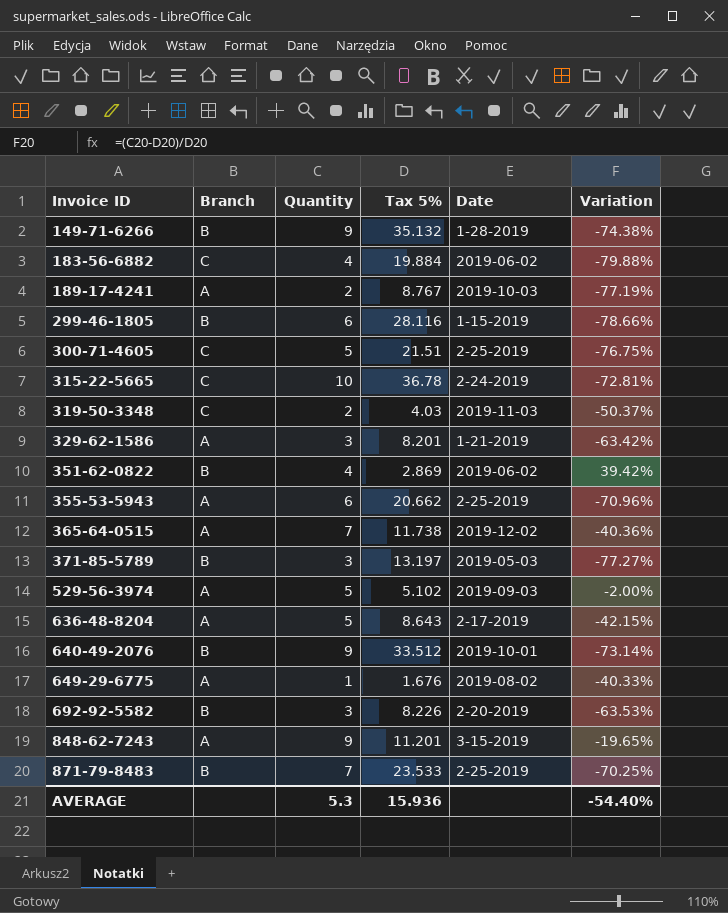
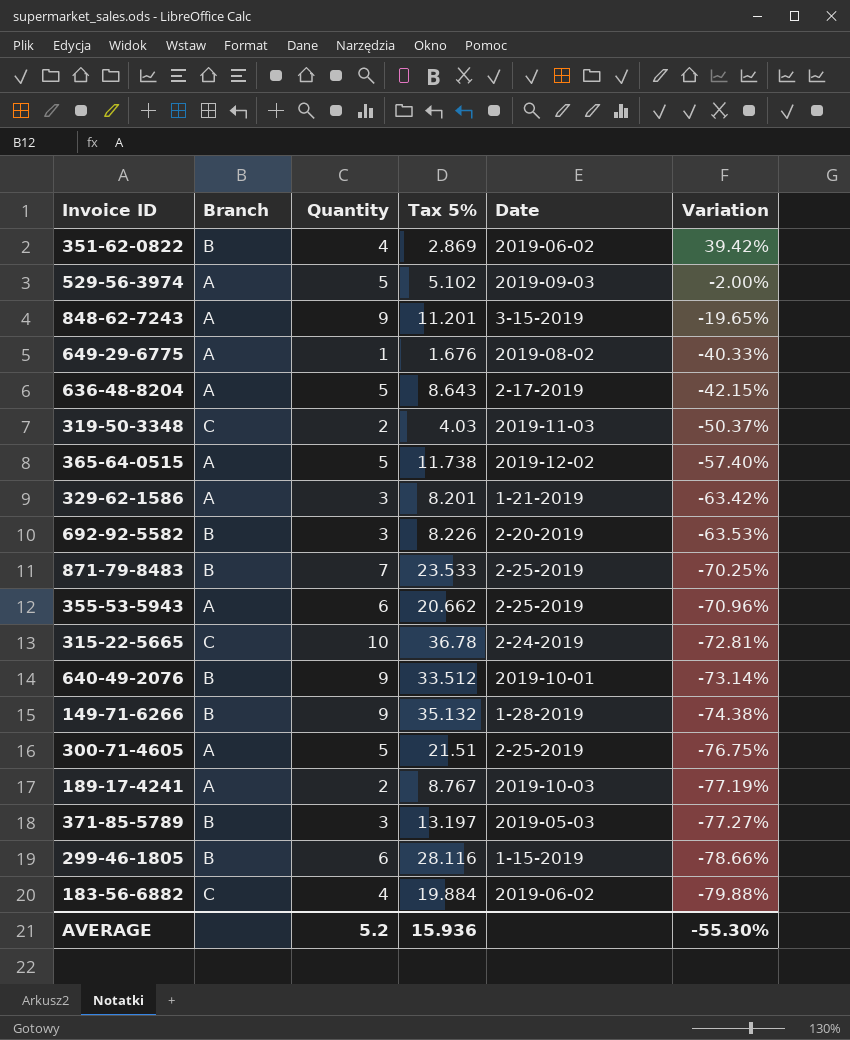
row order: Invoice ID ascending -> Variation descending
365-64-0515 | Quantity: 7 -> 5
365-64-0515 | Variation: -40.36% -> -57.40%
300-71-4605 | Branch: C -> A
AVERAGE | Quantity: 5.3 -> 5.2
AVERAGE | Variation: -54.40% -> -55.30%

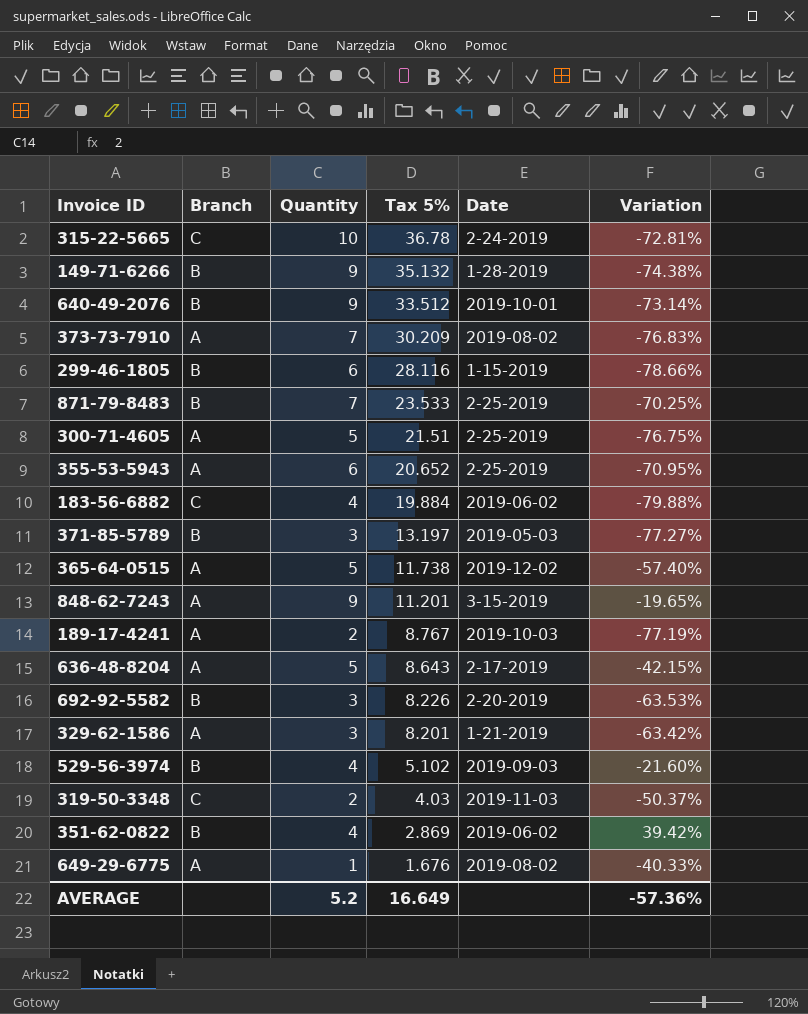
row order: Variation descending -> Tax 5% descending
row 373-73-7910: none -> A | 7 | 30.209 | 2019-08-02 | -76.83%
355-53-5943 | Tax 5%: 20.662 -> 20.652
355-53-5943 | Variation: -70.96% -> -70.95%
529-56-3974 | Branch: A -> B
529-56-3974 | Quantity: 5 -> 4
529-56-3974 | Variation: -2.00% -> -21.60%
AVERAGE | Tax 5%: 15.936 -> 16.649
AVERAGE | Variation: -55.30% -> -57.36%

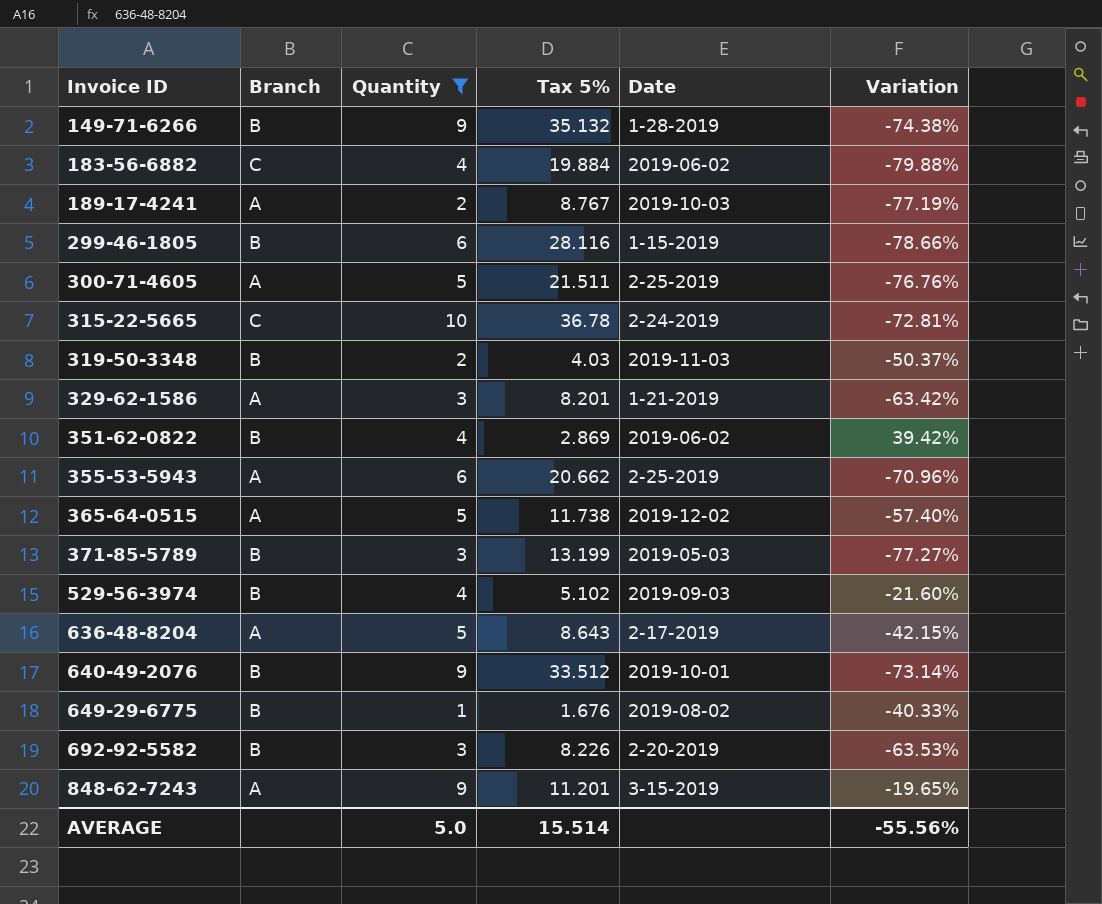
filter: none -> Quantity != 7
row order: Tax 5% descending -> Invoice ID ascending
300-71-4605 | Tax 5%: 21.51 -> 21.511
300-71-4605 | Variation: -76.75% -> -76.76%
319-50-3348 | Branch: C -> B
355-53-5943 | Tax 5%: 20.652 -> 20.662
355-53-5943 | Variation: -70.95% -> -70.96%
371-85-5789 | Tax 5%: 13.197 -> 13.199
649-29-6775 | Branch: A -> B
AVERAGE | Quantity: 5.2 -> 5.0
AVERAGE | Tax 5%: 16.649 -> 15.514
AVERAGE | Variation: -57.36% -> -55.56%

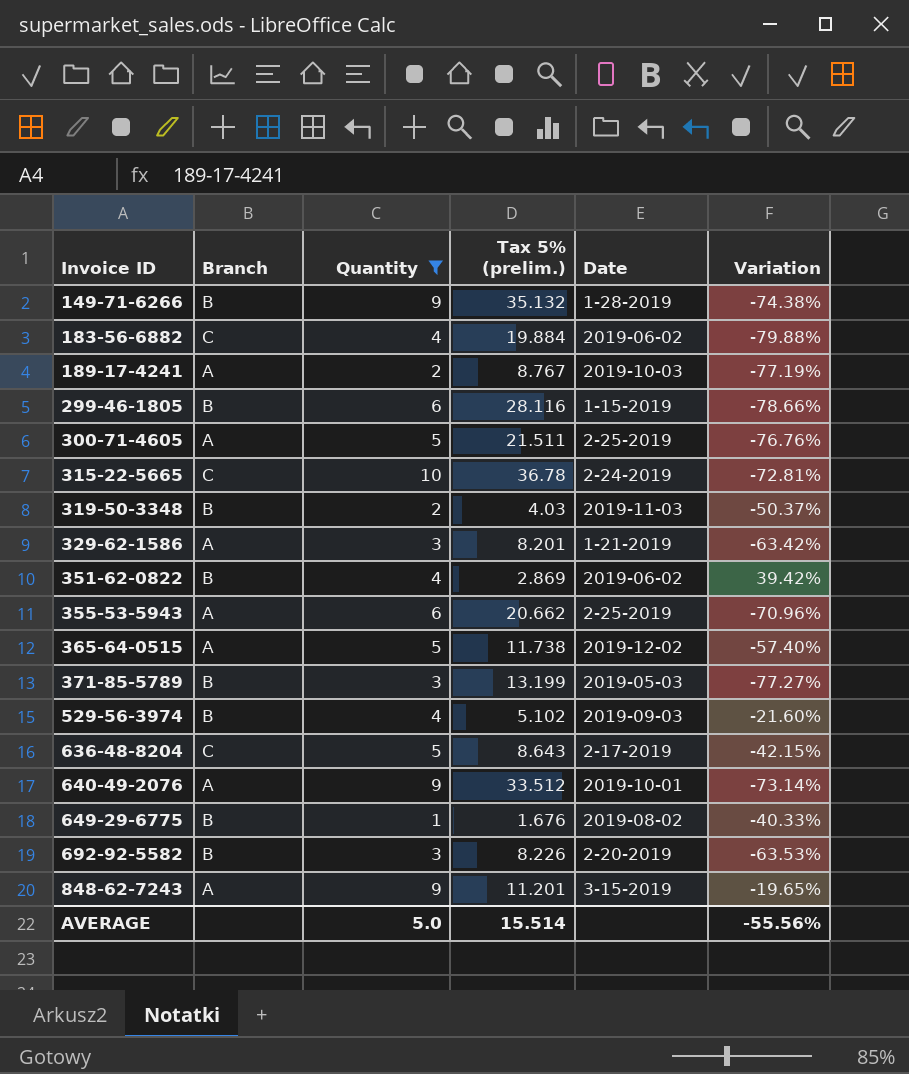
column name: Tax 5% -> Tax 5% (prelim.)
636-48-8204 | Branch: A -> C
640-49-2076 | Branch: B -> A

